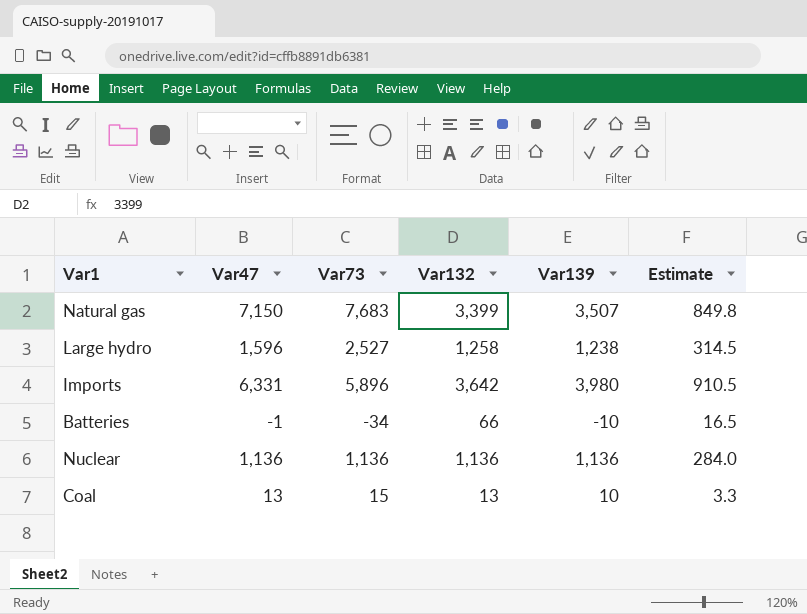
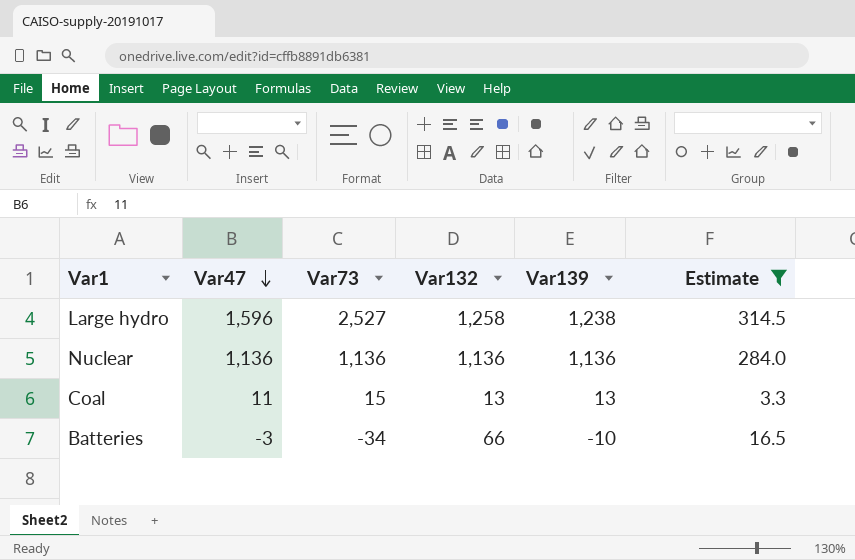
filter: none -> Estimate <= 314.5
row order: none -> Var47 descending
Coal | Var47: 13 -> 11
Coal | Var139: 10 -> 13
Batteries | Var47: -1 -> -3

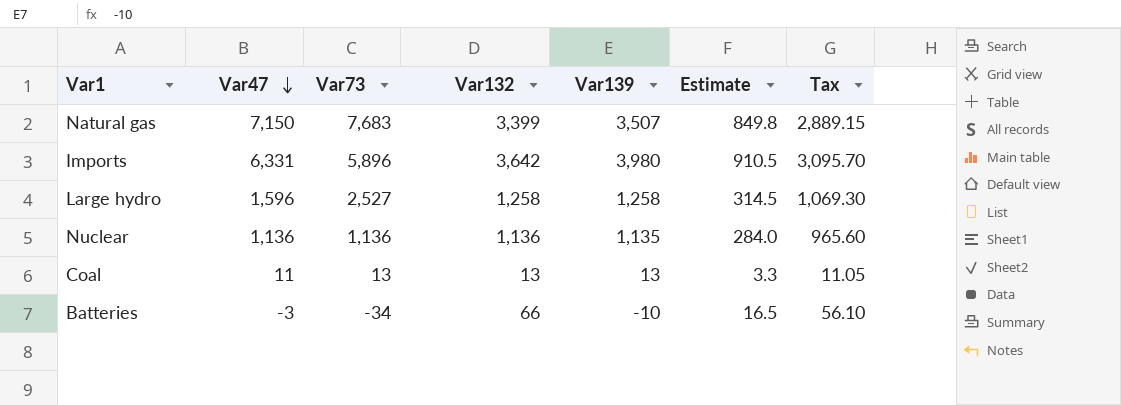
filter: Estimate <= 314.5 -> none
column Tax | formula: none -> [Var132] * 0.85
Large hydro | Var139: 1,238 -> 1,258
Nuclear | Var139: 1,136 -> 1,135
Coal | Var73: 15 -> 13

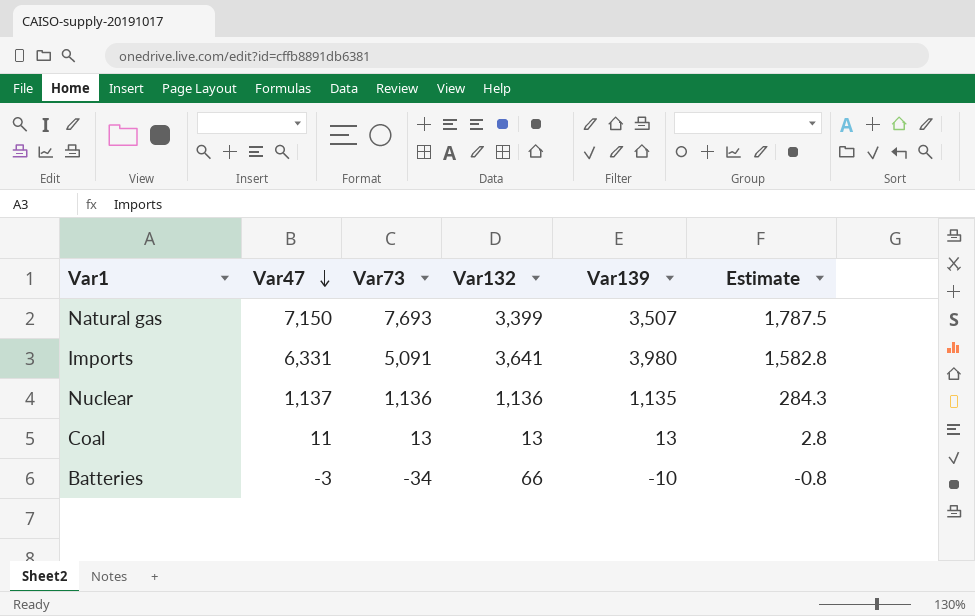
column Tax | formula: [Var132] * 0.85 -> none
column Estimate | formula: [Var132] * 0.25 -> [Var47] * 0.25
row Large hydro: 1,596 | 2,527 | 1,258 | 1,258 | 314.5 | 1,069.30 -> none
Natural gas | Var73: 7,683 -> 7,693
Imports | Var73: 5,896 -> 5,091
Imports | Var132: 3,642 -> 3,641
Nuclear | Var47: 1,136 -> 1,137

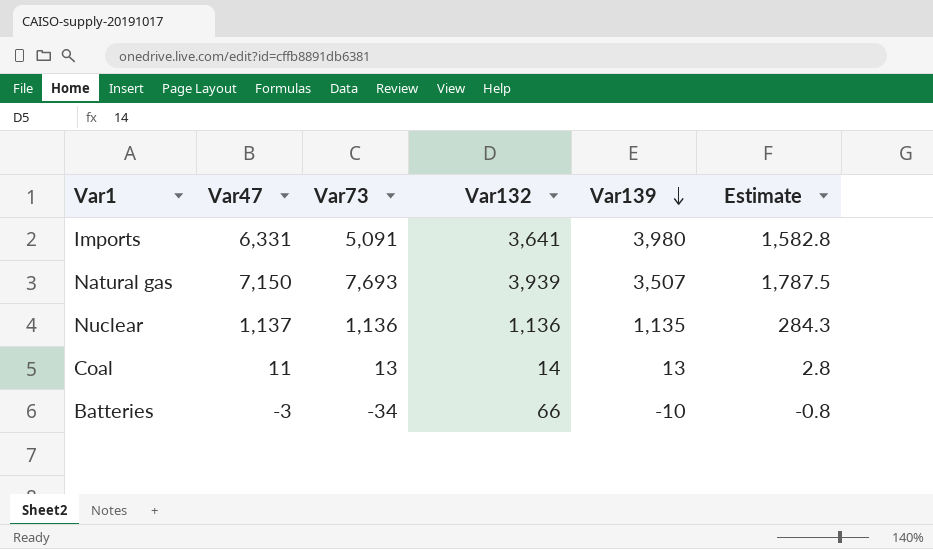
row order: Var47 descending -> Var139 descending
Natural gas | Var132: 3,399 -> 3,939
Coal | Var132: 13 -> 14

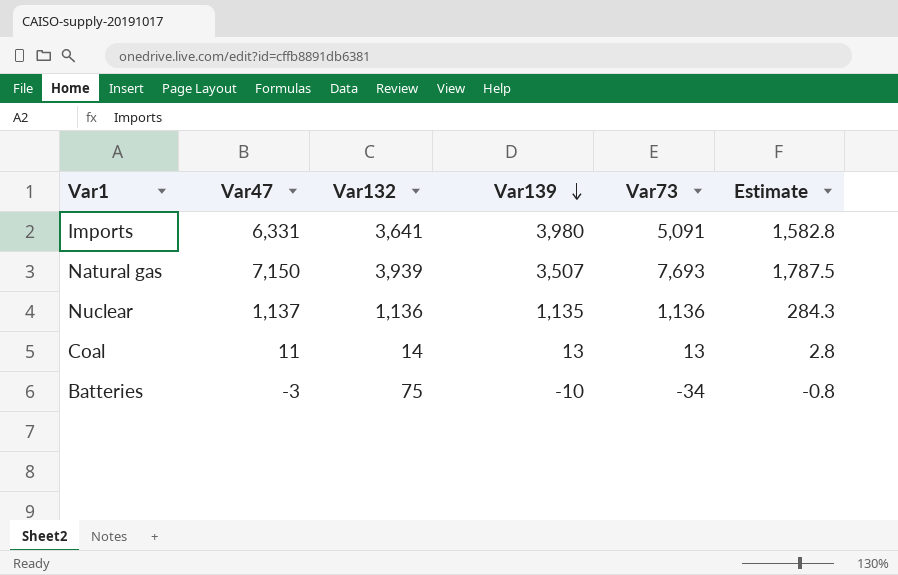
column Var73 | position: 3 -> 5
Batteries | Var132: 66 -> 75

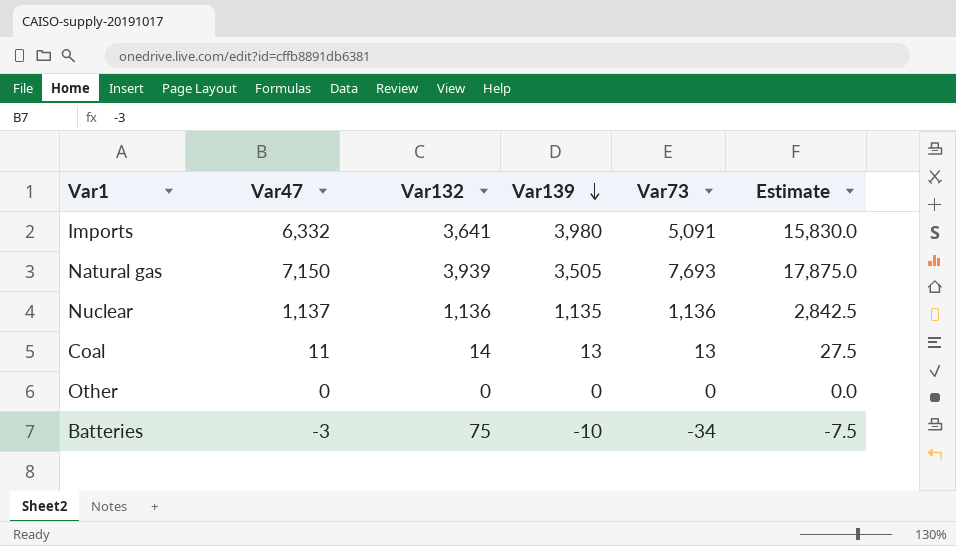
column Estimate | formula: [Var47] * 0.25 -> [Var47] * 2.5
Imports | Var47: 6,331 -> 6,332
Natural gas | Var139: 3,507 -> 3,505
row Other: none -> 0 | 0 | 0 | 0 | 0.0

